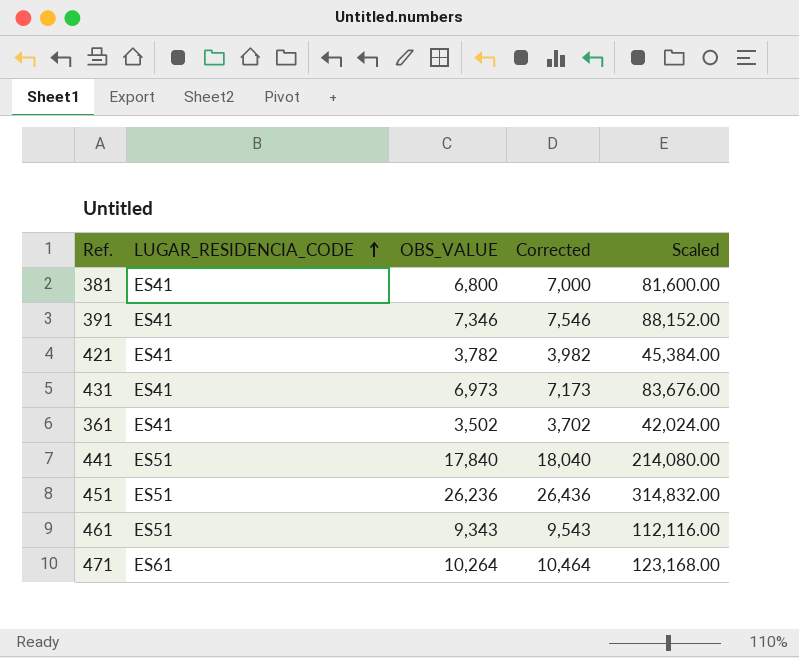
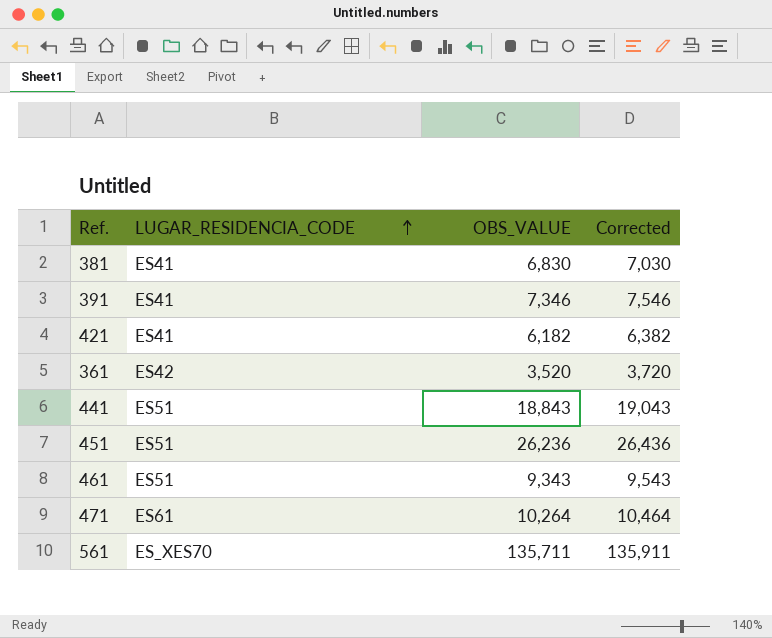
column Scaled | formula: [OBS_VALUE] * 12 -> none
row 431: ES41 | 6,973 | 7,173 | 83,676.00 -> none
381 | OBS_VALUE: 6,800 -> 6,830
381 | Corrected: 7,000 -> 7,030
421 | OBS_VALUE: 3,782 -> 6,182
421 | Corrected: 3,982 -> 6,382
361 | LUGAR_RESIDENCIA_CODE: ES41 -> ES42
361 | OBS_VALUE: 3,502 -> 3,520
361 | Corrected: 3,702 -> 3,720
441 | OBS_VALUE: 17,840 -> 18,843
441 | Corrected: 18,040 -> 19,043
row 561: none -> ES_XES70 | 135,711 | 135,911

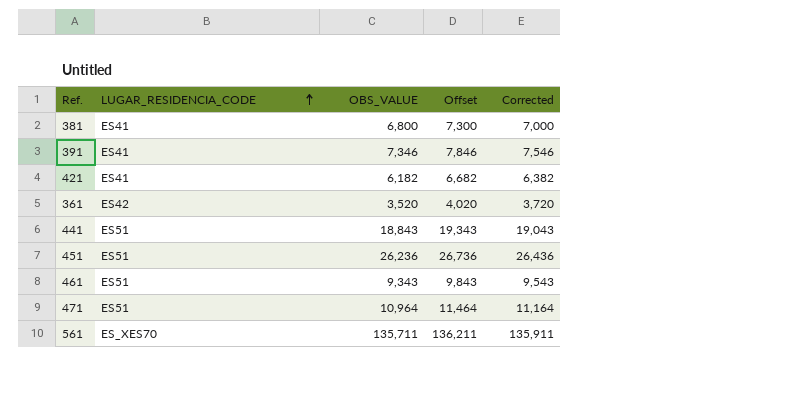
column Offset | formula: none -> [OBS_VALUE] + 500
381 | OBS_VALUE: 6,830 -> 6,800
381 | Corrected: 7,030 -> 7,000
471 | LUGAR_RESIDENCIA_CODE: ES61 -> ES51
471 | OBS_VALUE: 10,264 -> 10,964
471 | Corrected: 10,464 -> 11,164

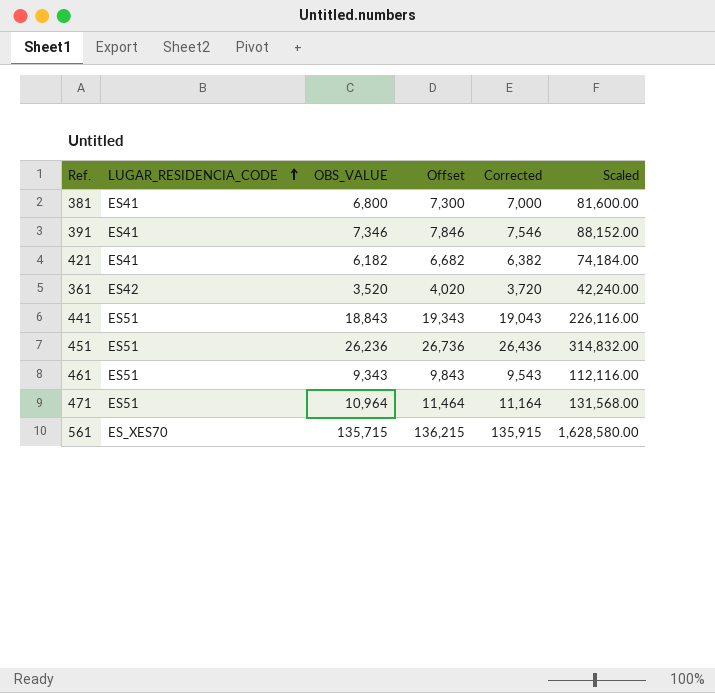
column Scaled | formula: none -> [OBS_VALUE] * 12
561 | OBS_VALUE: 135,711 -> 135,715
561 | Offset: 136,211 -> 136,215
561 | Corrected: 135,911 -> 135,915

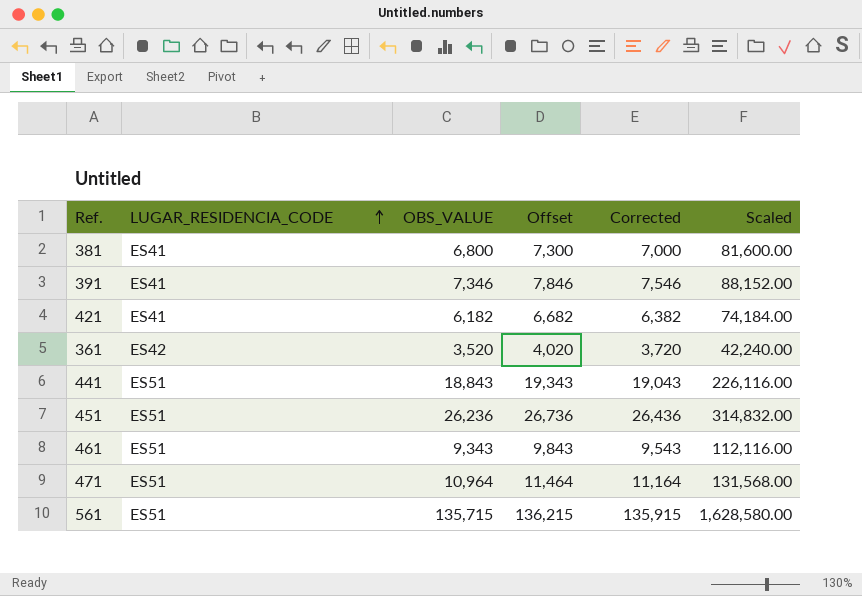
561 | LUGAR_RESIDENCIA_CODE: ES_XES70 -> ES51

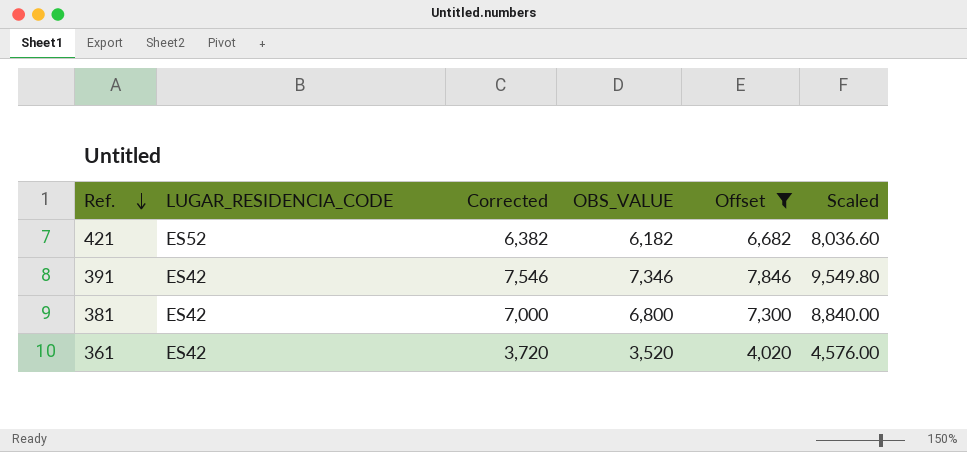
filter: none -> Offset <= 7,846
row order: LUGAR_RESIDENCIA_CODE ascending -> Ref. descending
column Corrected | position: 5 -> 3
column Scaled | formula: [OBS_VALUE] * 12 -> [OBS_VALUE] * 1.3
421 | LUGAR_RESIDENCIA_CODE: ES41 -> ES52
391 | LUGAR_RESIDENCIA_CODE: ES41 -> ES42
381 | LUGAR_RESIDENCIA_CODE: ES41 -> ES42

